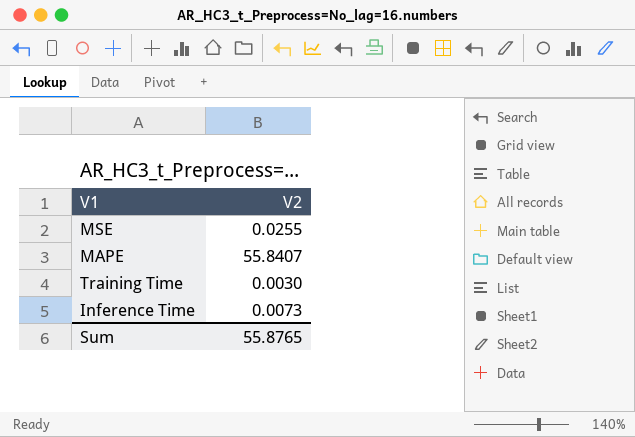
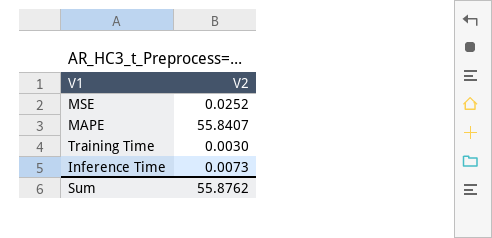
MSE | V2: 0.0255 -> 0.0252
Sum | V2: 55.8765 -> 55.8762

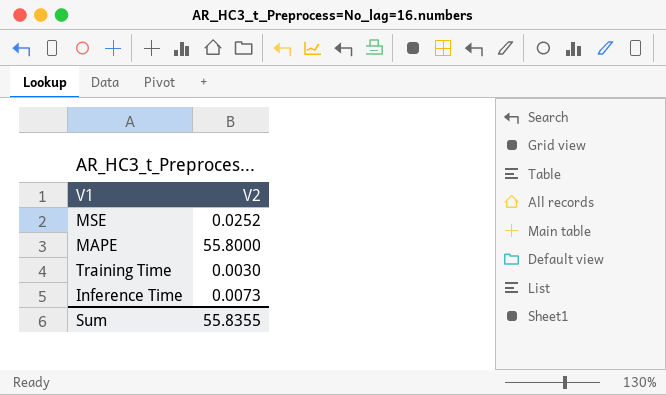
MAPE | V2: 55.8407 -> 55.8000
Sum | V2: 55.8762 -> 55.8355

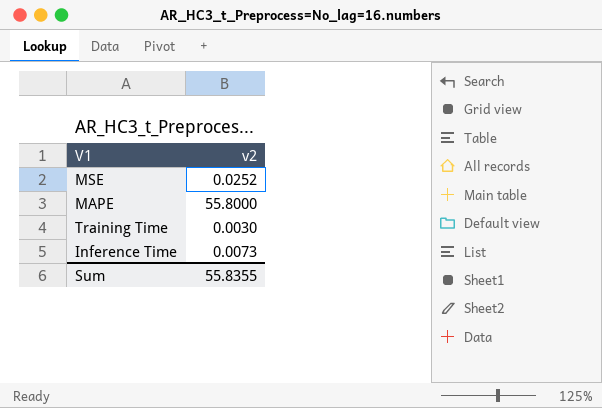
column name: V2 -> v2

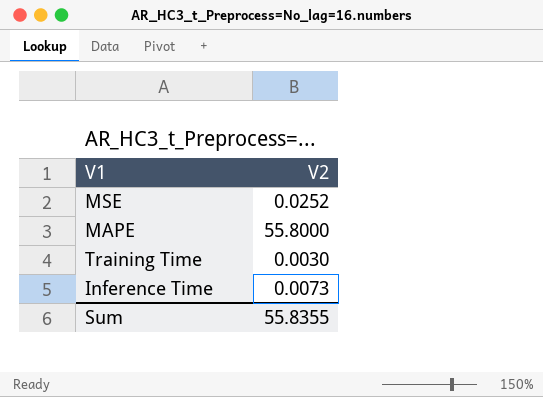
column name: v2 -> V2

